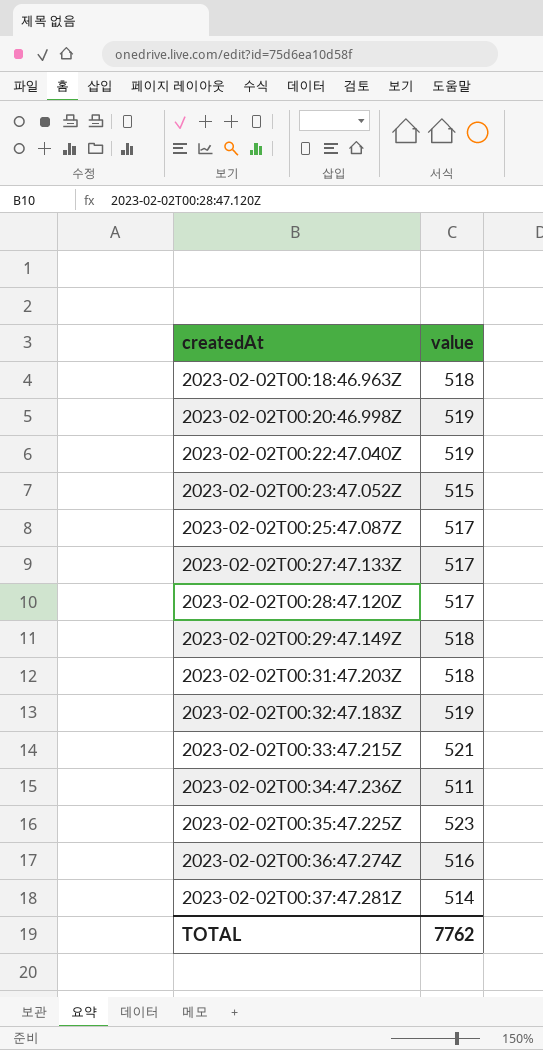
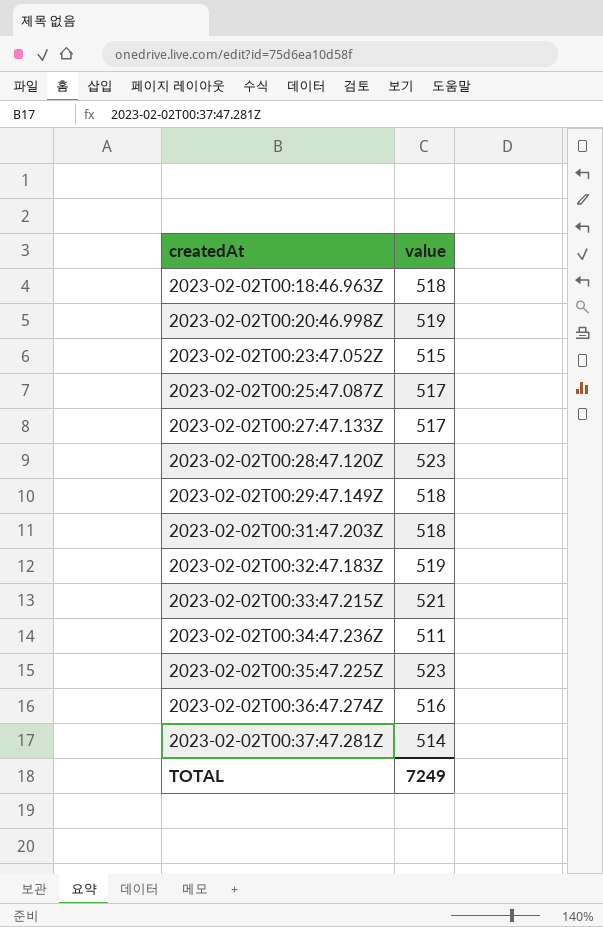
row 2023-02-02T00:22:47.040Z: 519 -> none
2023-02-02T00:28:47.120Z | value: 517 -> 523
TOTAL | value: 7762 -> 7249

